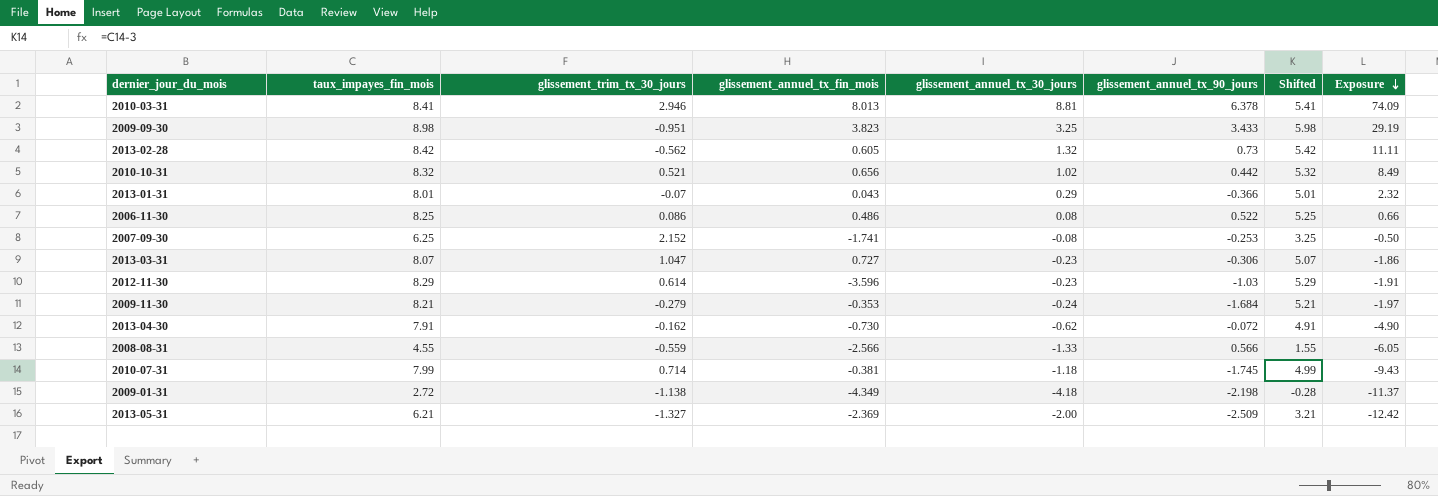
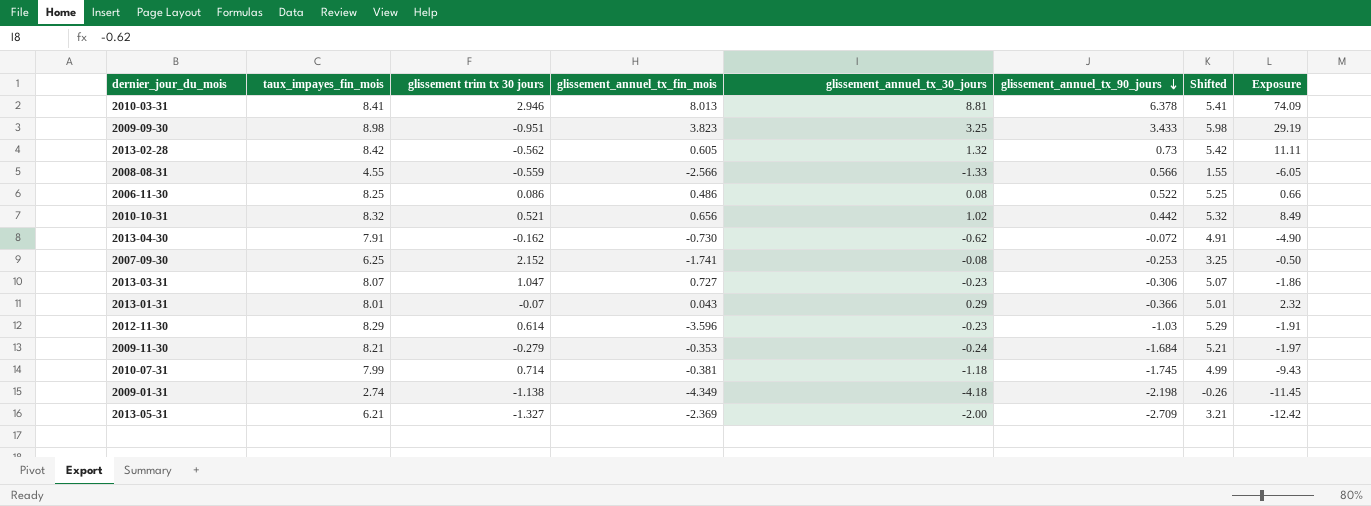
row order: Exposure descending -> glissement_annuel_tx_90_jours descending
column name: glissement_trim_tx_30_jours -> glissement trim tx 30 jours
2009-01-31 | taux_impayes_fin_mois: 2.72 -> 2.74
2009-01-31 | Shifted: -0.28 -> -0.26
2009-01-31 | Exposure: -11.37 -> -11.45
2013-05-31 | glissement_annuel_tx_90_jours: -2.509 -> -2.709

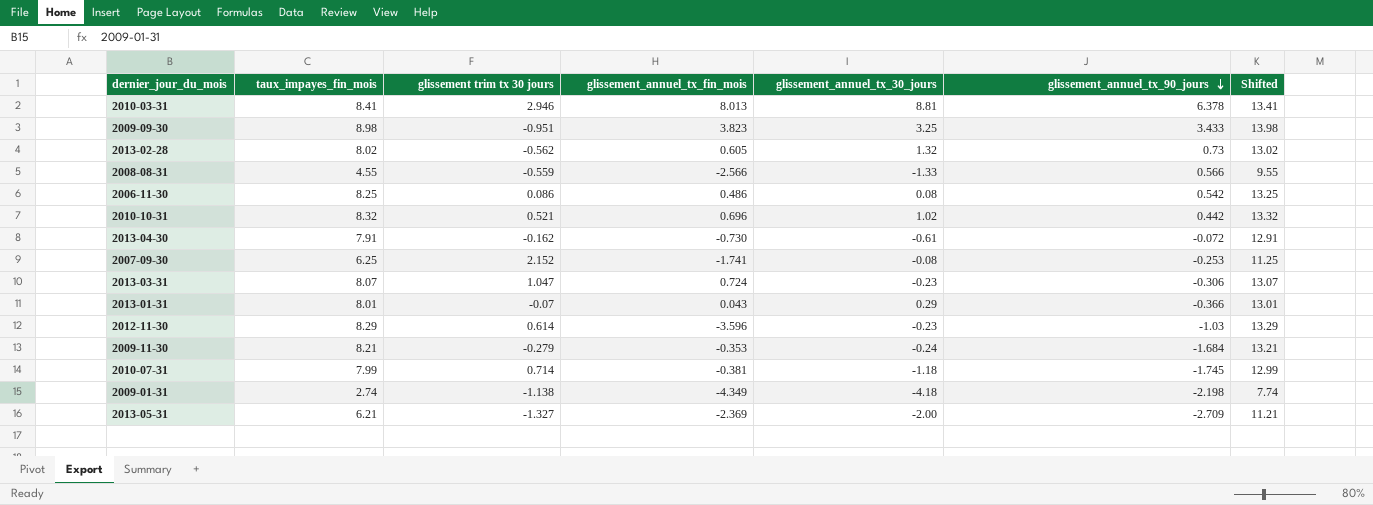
column Exposure | formula: [taux_impayes_fin_mois] * [glissement_annuel_tx_30_jours] -> none
column Shifted | formula: [taux_impayes_fin_mois] - 3 -> [taux_impayes_fin_mois] + 5
2013-02-28 | taux_impayes_fin_mois: 8.42 -> 8.02
2006-11-30 | glissement_annuel_tx_90_jours: 0.522 -> 0.542
2010-10-31 | glissement_annuel_tx_fin_mois: 0.656 -> 0.696
2013-04-30 | glissement_annuel_tx_30_jours: -0.62 -> -0.61
2013-03-31 | glissement_annuel_tx_fin_mois: 0.727 -> 0.724

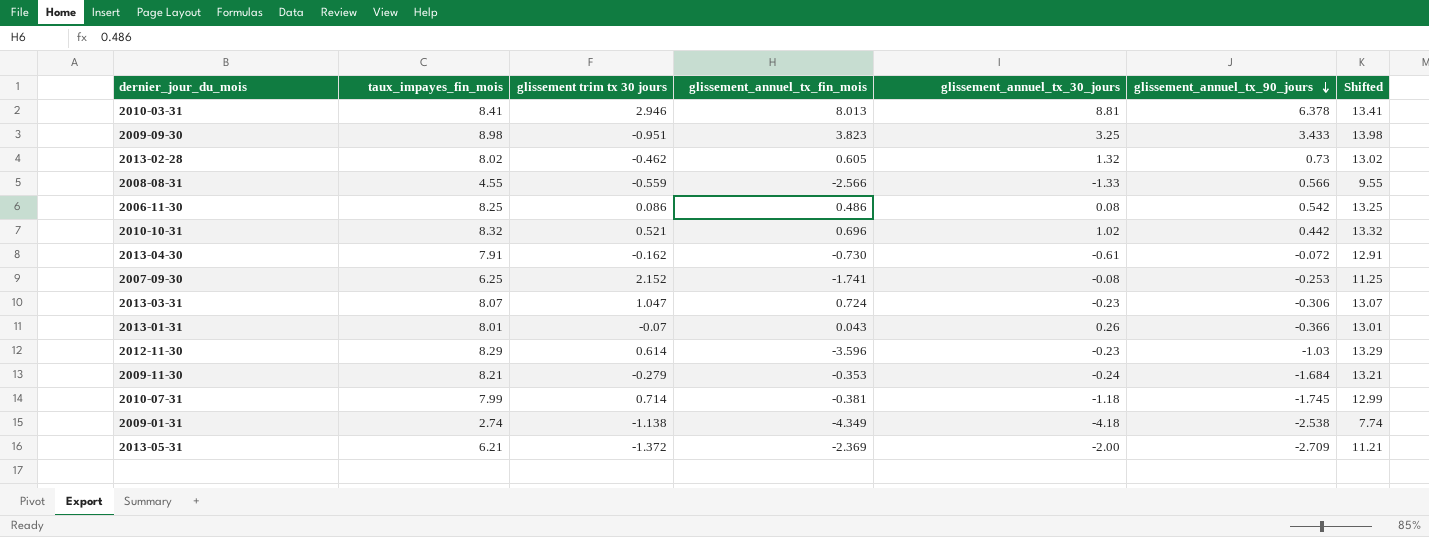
2013-02-28 | glissement trim tx 30 jours: -0.562 -> -0.462
2013-01-31 | glissement_annuel_tx_30_jours: 0.29 -> 0.26
2009-01-31 | glissement_annuel_tx_90_jours: -2.198 -> -2.538
2013-05-31 | glissement trim tx 30 jours: -1.327 -> -1.372

